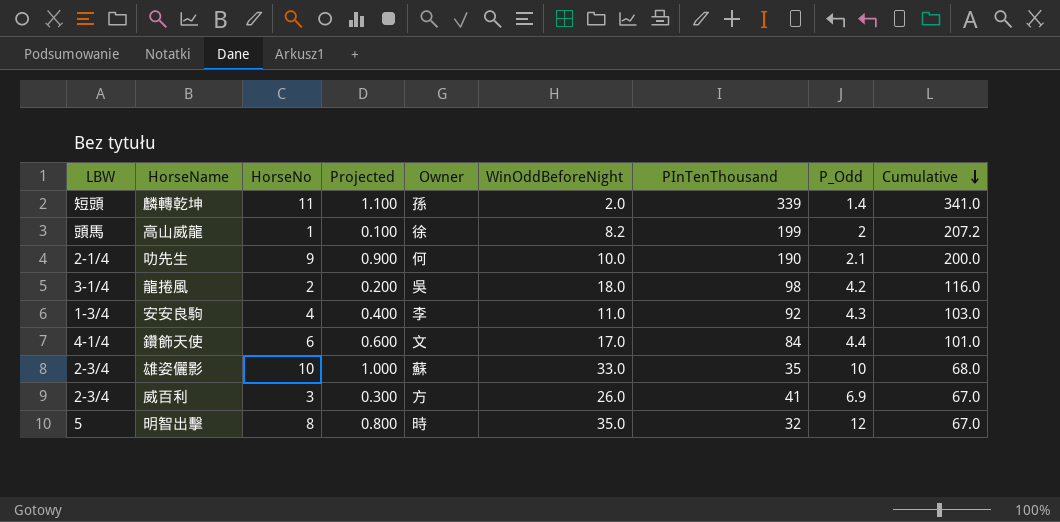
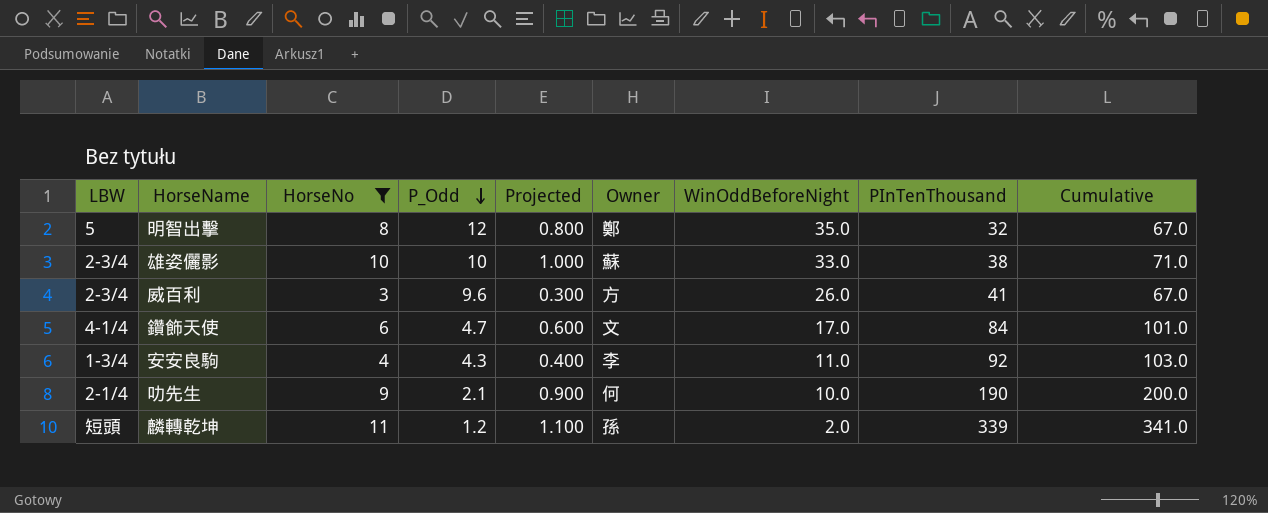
filter: none -> HorseNo >= 3
row order: Cumulative descending -> P_Odd descending
column P_Odd | position: 8 -> 4
明智出擊 | Owner: 時 -> 鄭
雄姿儷影 | PInTenThousand: 35 -> 38
雄姿儷影 | Cumulative: 68.0 -> 71.0
威百利 | P_Odd: 6.9 -> 9.6
鑽飾天使 | P_Odd: 4.4 -> 4.7
麟轉乾坤 | P_Odd: 1.4 -> 1.2

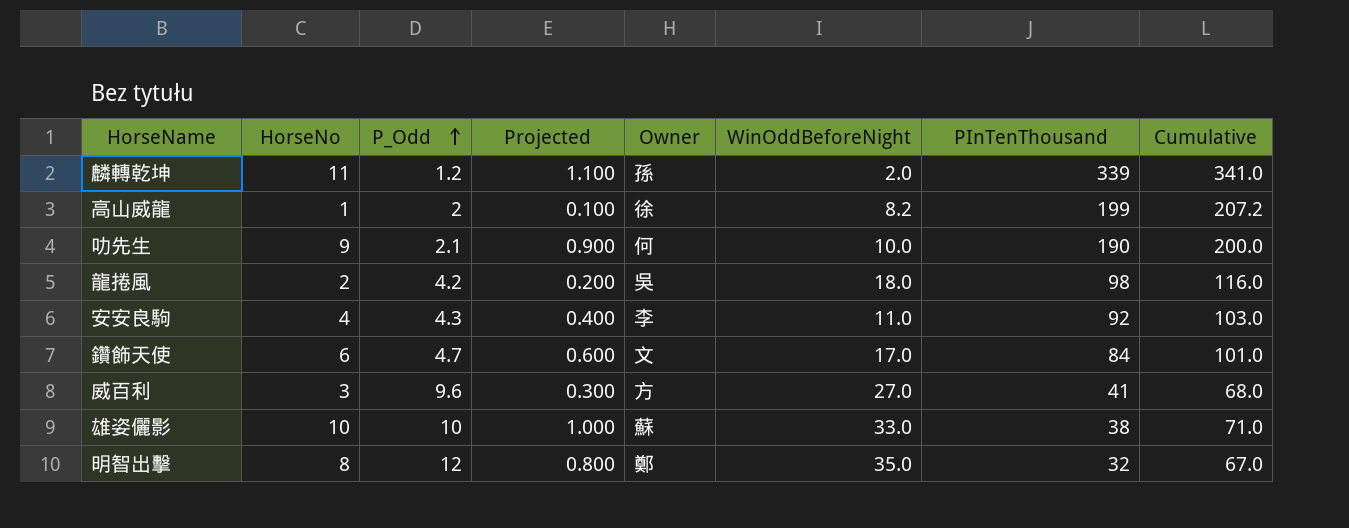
filter: HorseNo >= 3 -> none
row order: P_Odd descending -> P_Odd ascending
column LBW | position: 1 -> none
威百利 | WinOddBeforeNight: 26.0 -> 27.0
威百利 | Cumulative: 67.0 -> 68.0

